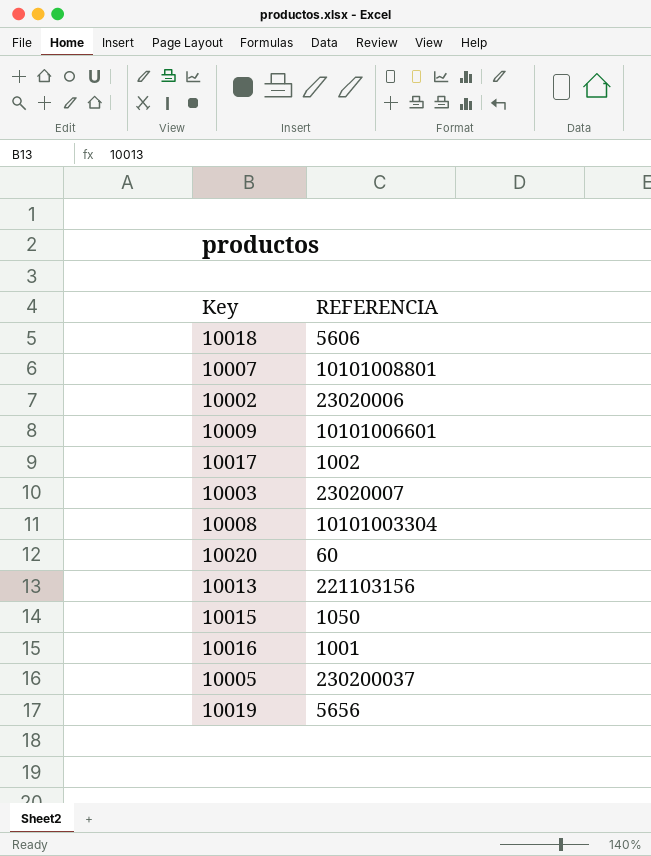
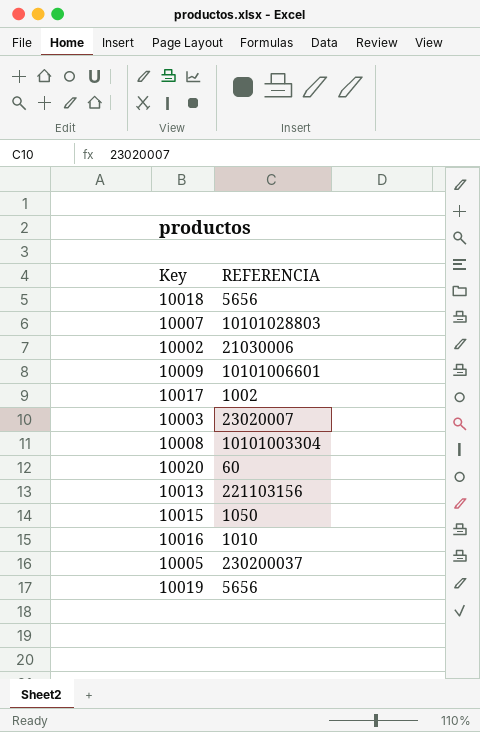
10018 | REFERENCIA: 5606 -> 5656
10007 | REFERENCIA: 10101008801 -> 10101028803
10002 | REFERENCIA: 23020006 -> 21030006
10016 | REFERENCIA: 1001 -> 1010

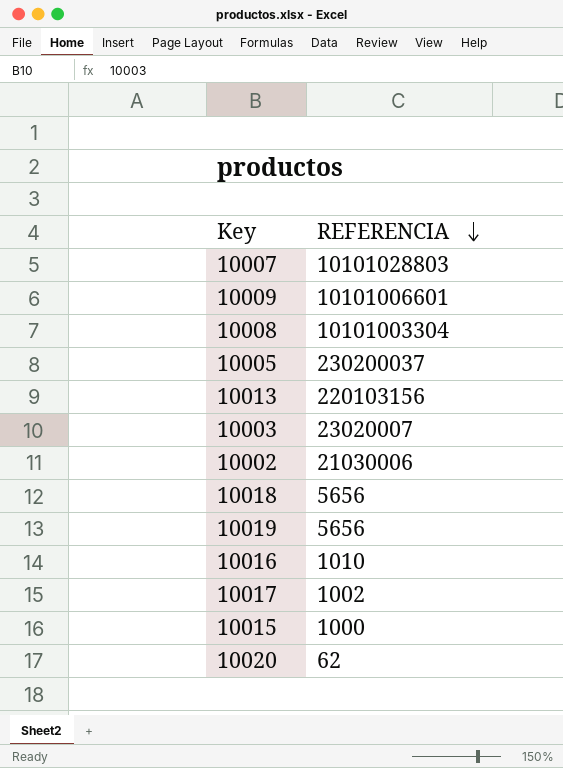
row order: none -> REFERENCIA descending
10013 | REFERENCIA: 221103156 -> 220103156
10015 | REFERENCIA: 1050 -> 1000
10020 | REFERENCIA: 60 -> 62

